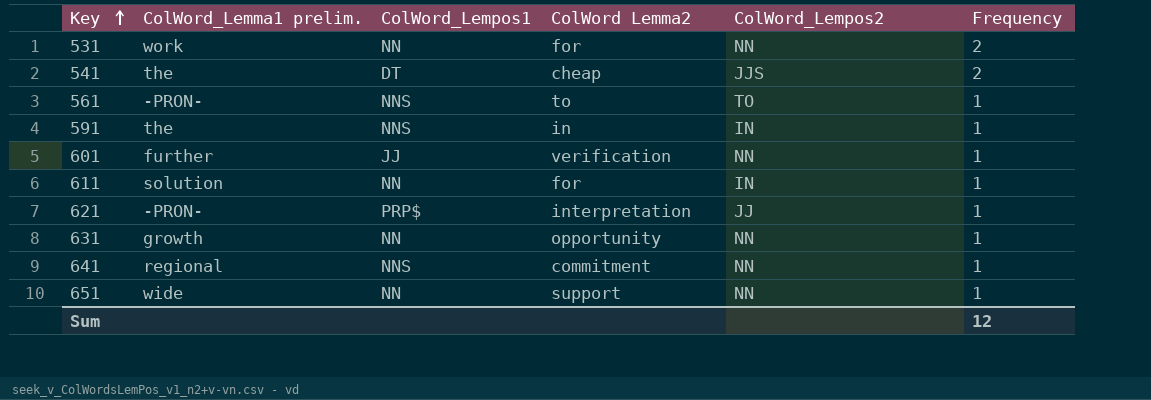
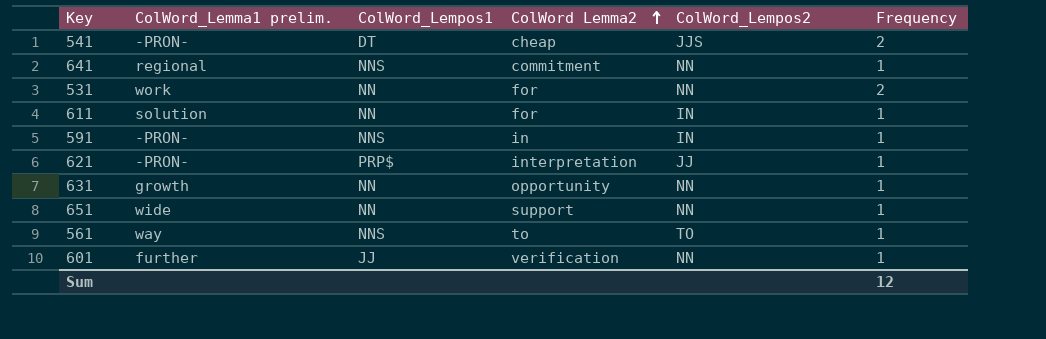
row order: Key ascending -> ColWord Lemma2 ascending
541 | ColWord_Lemma1 prelim.: the -> -PRON-
591 | ColWord_Lemma1 prelim.: the -> -PRON-
561 | ColWord_Lemma1 prelim.: -PRON- -> way

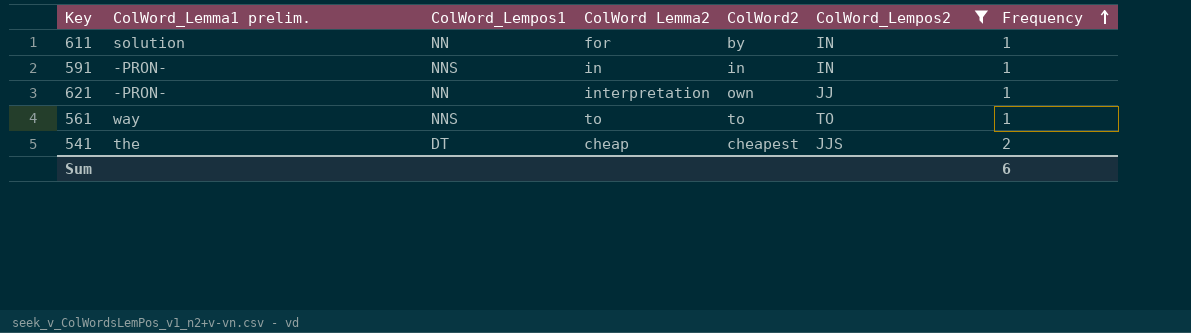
filter: none -> ColWord_Lempos2 != NN
row order: ColWord Lemma2 ascending -> Frequency ascending
column ColWord2 | position: none -> 5
621 | ColWord_Lempos1: PRP$ -> NN
541 | ColWord_Lemma1 prelim.: -PRON- -> the
Sum | Frequency: 12 -> 6

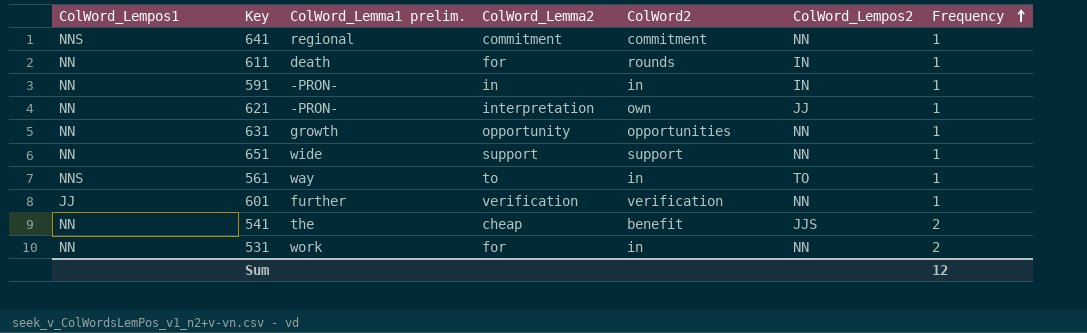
filter: ColWord_Lempos2 != NN -> none
column ColWord_Lempos1 | position: 3 -> 1
column name: ColWord Lemma2 -> ColWord_Lemma2
611 | ColWord_Lemma1 prelim.: solution -> death
611 | ColWord2: by -> rounds
591 | ColWord_Lempos1: NNS -> NN
561 | ColWord2: to -> in
541 | ColWord_Lempos1: DT -> NN
541 | ColWord2: cheapest -> benefit
Sum | Frequency: 6 -> 12

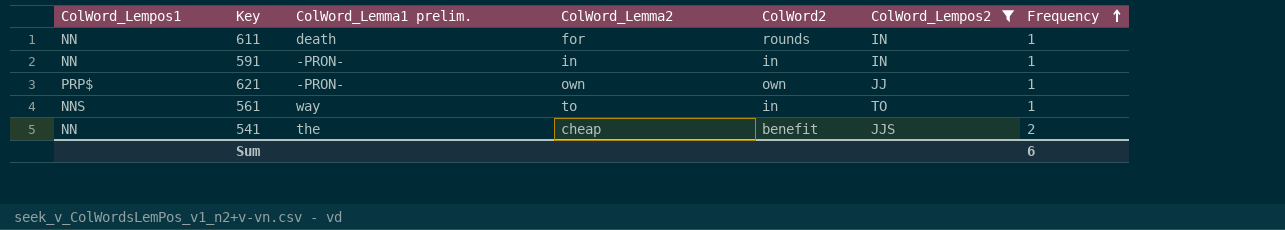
filter: none -> ColWord_Lempos2 != NN
621 | ColWord_Lempos1: NN -> PRP$
621 | ColWord_Lemma2: interpretation -> own
Sum | Frequency: 12 -> 6

